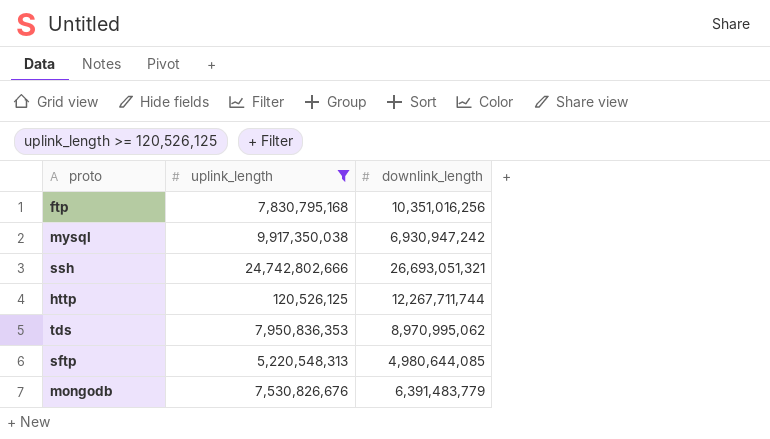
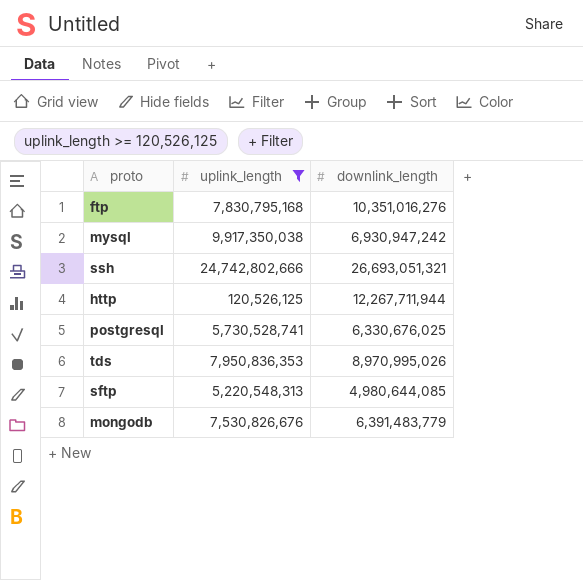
ftp | downlink_length: 10,351,016,256 -> 10,351,016,276
http | downlink_length: 12,267,711,744 -> 12,267,711,944
row postgresql: none -> 5,730,528,741 | 6,330,676,025
tds | downlink_length: 8,970,995,062 -> 8,970,995,026

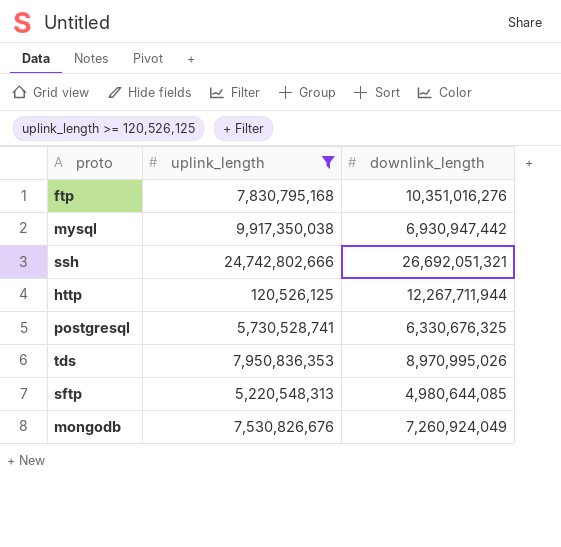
mysql | downlink_length: 6,930,947,242 -> 6,930,947,442
ssh | downlink_length: 26,693,051,321 -> 26,692,051,321
postgresql | downlink_length: 6,330,676,025 -> 6,330,676,325
mongodb | downlink_length: 6,391,483,779 -> 7,260,924,049

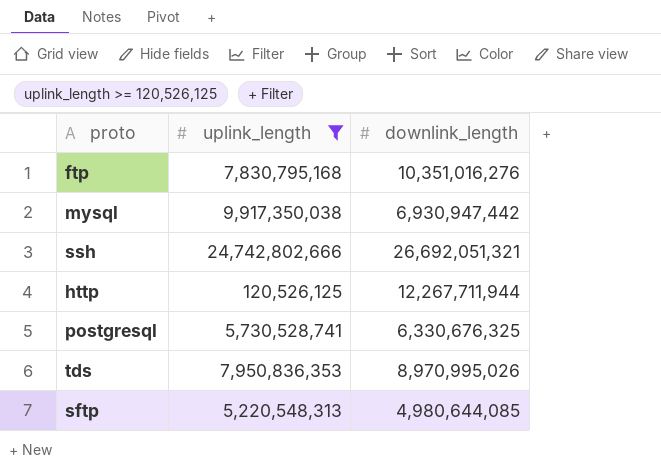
row mongodb: 7,530,826,676 | 7,260,924,049 -> none

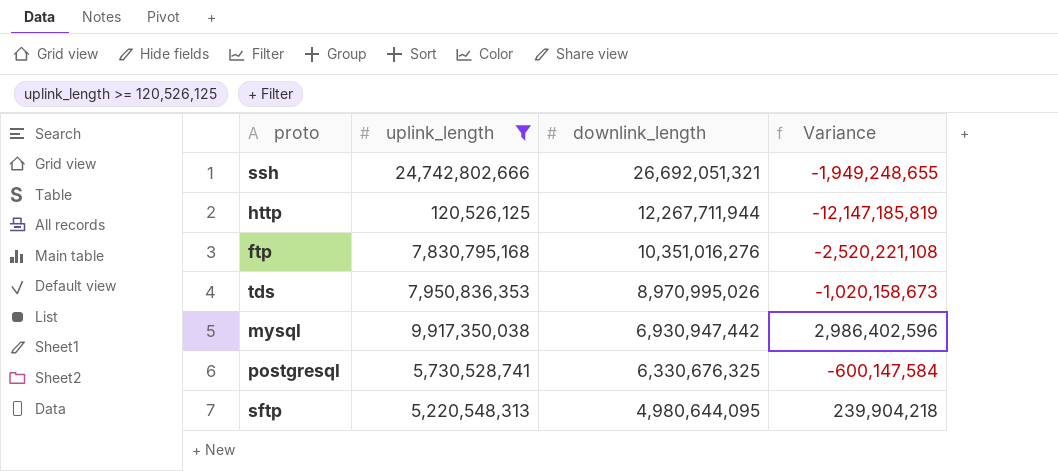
row order: none -> downlink_length descending
column Variance | formula: none -> [uplink_length] - [downlink_length]
sftp | downlink_length: 4,980,644,085 -> 4,980,644,095

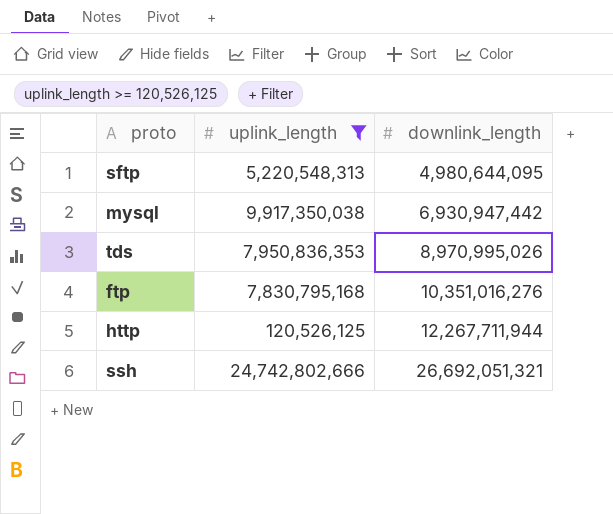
row order: downlink_length descending -> downlink_length ascending
column Variance | formula: [uplink_length] - [downlink_length] -> none
row postgresql: 5,730,528,741 | 6,330,676,325 | -600,147,584 -> none

